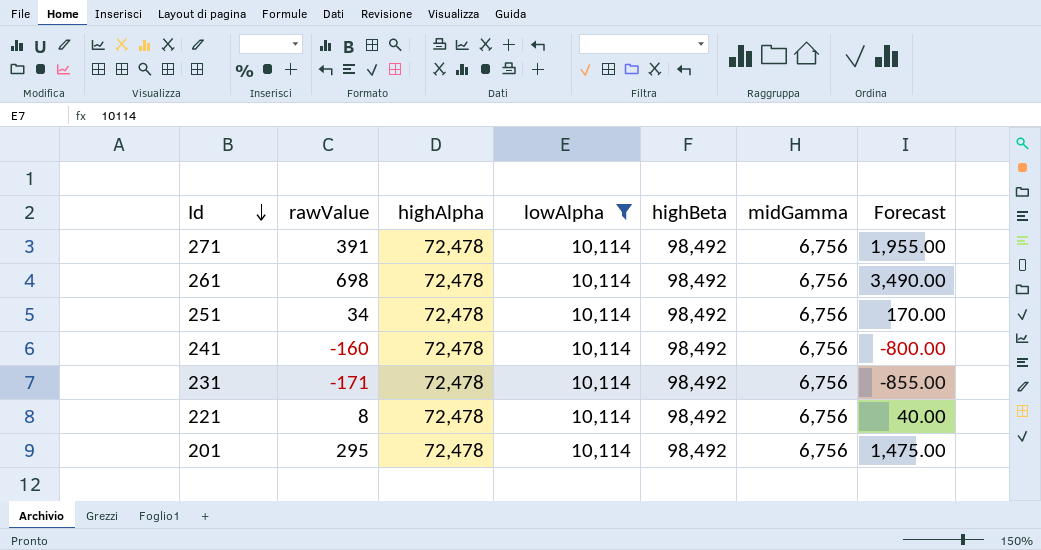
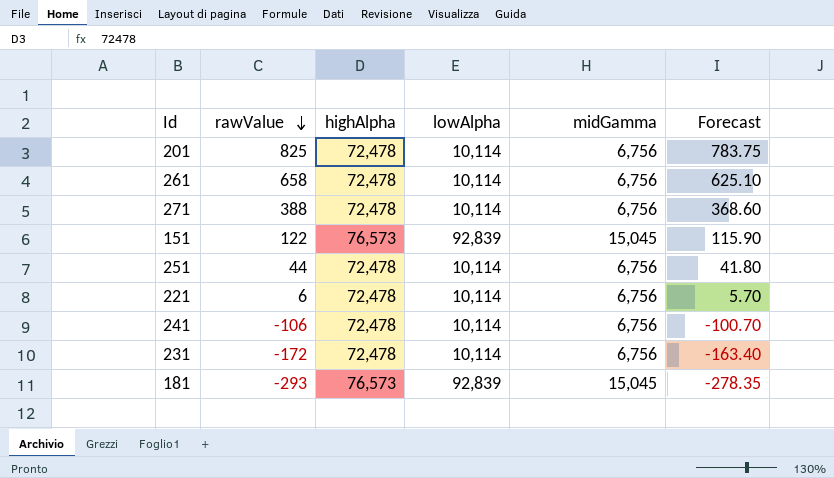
filter: lowAlpha = 10,114 -> none
row order: Id descending -> rawValue descending
column highBeta | position: 5 -> none
column Forecast | formula: [rawValue] * 5 -> [rawValue] * 0.95
201 | rawValue: 295 -> 825
261 | rawValue: 698 -> 658
271 | rawValue: 391 -> 388
251 | rawValue: 34 -> 44
221 | rawValue: 8 -> 6
241 | rawValue: -160 -> -106
231 | rawValue: -171 -> -172

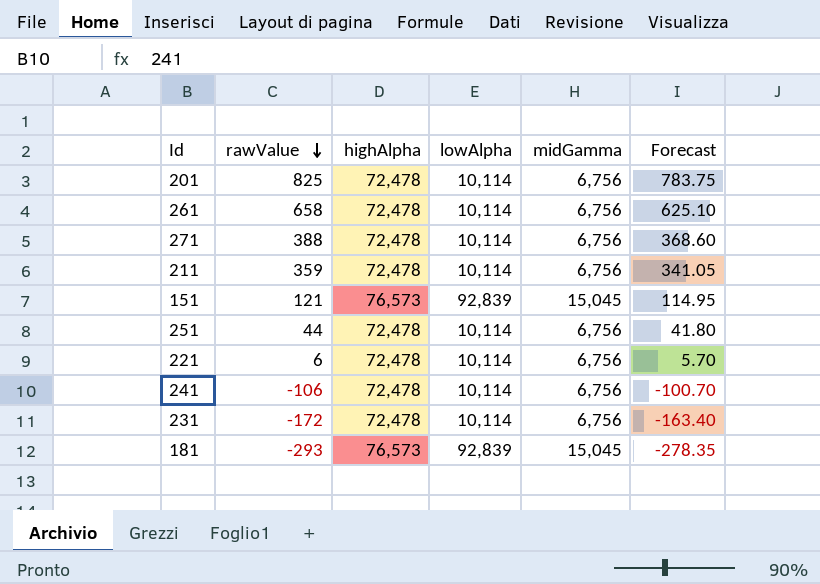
row 211: none -> 359 | 72,478 | 10,114 | 6,756 | 341.05
151 | rawValue: 122 -> 121
151 | Forecast: 115.90 -> 114.95

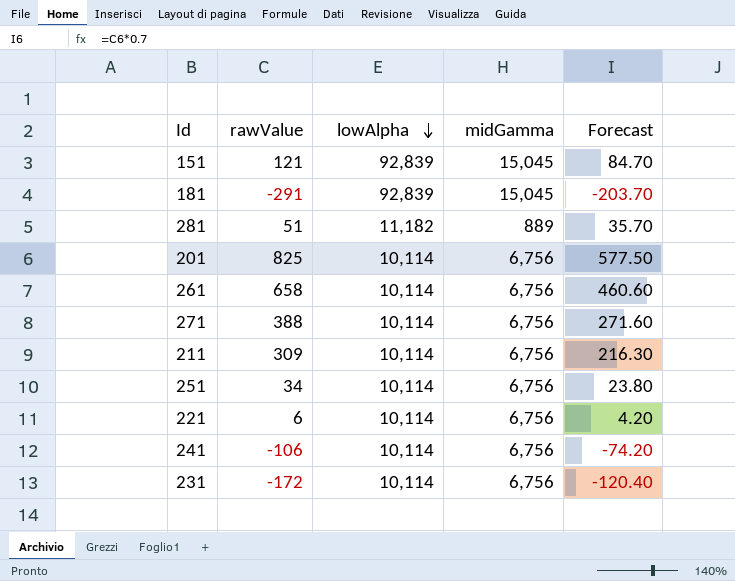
row order: rawValue descending -> lowAlpha descending
column highAlpha | position: 3 -> none
column Forecast | formula: [rawValue] * 0.95 -> [rawValue] * 0.7
181 | rawValue: -293 -> -291
row 281: none -> 51 | 11,182 | 889 | 35.70
211 | rawValue: 359 -> 309
251 | rawValue: 44 -> 34

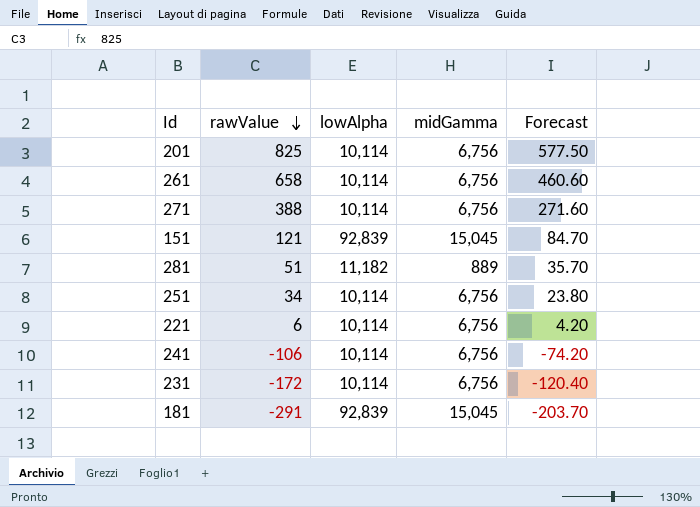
row order: lowAlpha descending -> rawValue descending
row 211: 309 | 10,114 | 6,756 | 216.30 -> none

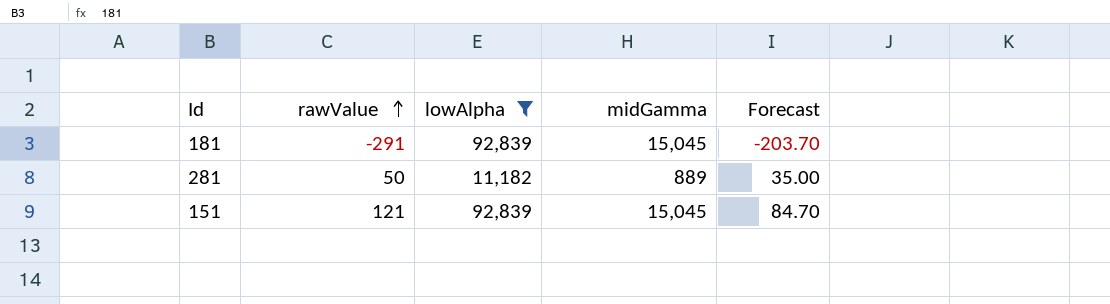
filter: none -> lowAlpha != 10,114
row order: rawValue descending -> rawValue ascending
281 | rawValue: 51 -> 50
281 | Forecast: 35.70 -> 35.00

